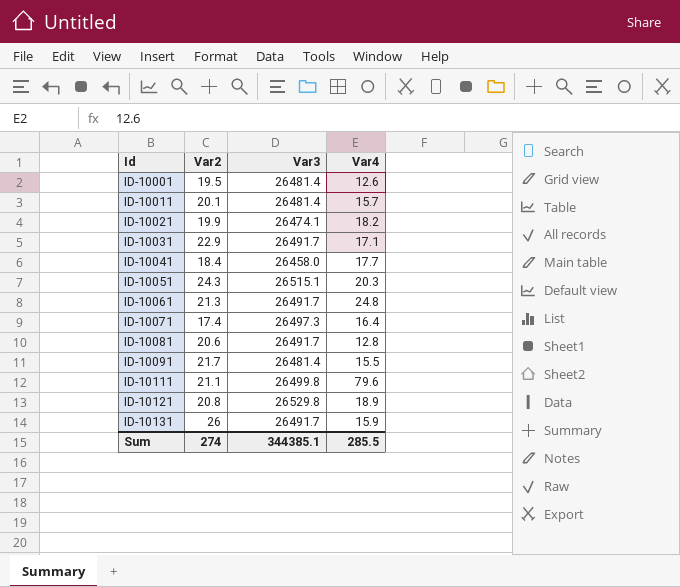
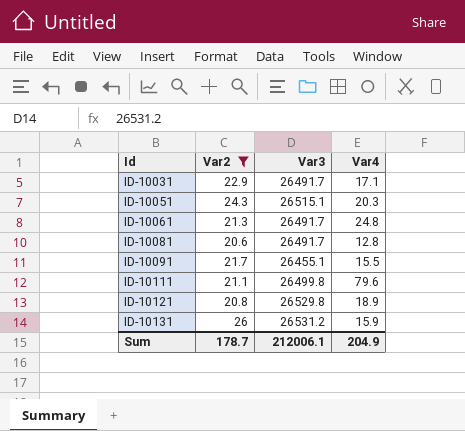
filter: none -> Var2 >= 20.6
ID-10091 | Var3: 26481.4 -> 26455.1
ID-10131 | Var3: 26491.7 -> 26531.2
Sum | Var2: 274 -> 178.7
Sum | Var3: 344385.1 -> 212006.1
Sum | Var4: 285.5 -> 204.9

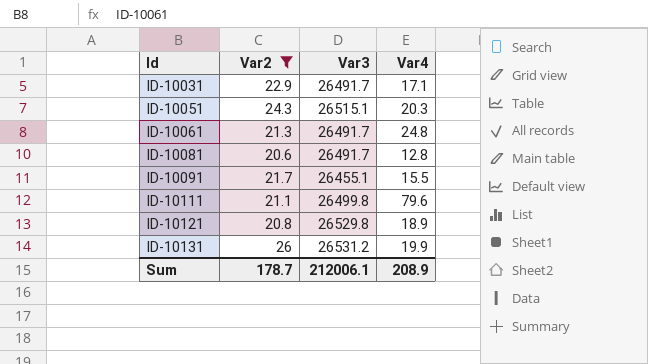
ID-10131 | Var4: 15.9 -> 19.9
Sum | Var4: 204.9 -> 208.9

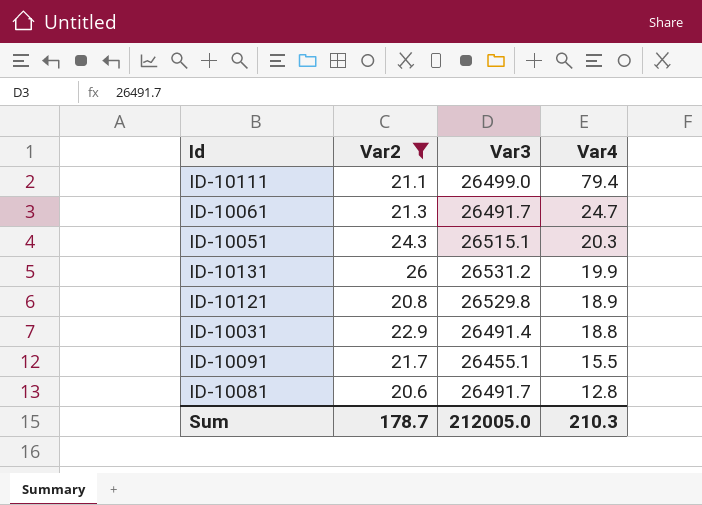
row order: Id ascending -> Var4 descending
ID-10111 | Var3: 26499.8 -> 26499.0
ID-10111 | Var4: 79.6 -> 79.4
ID-10061 | Var4: 24.8 -> 24.7
ID-10031 | Var3: 26491.7 -> 26491.4
ID-10031 | Var4: 17.1 -> 18.8
Sum | Var3: 212006.1 -> 212005.0
Sum | Var4: 208.9 -> 210.3

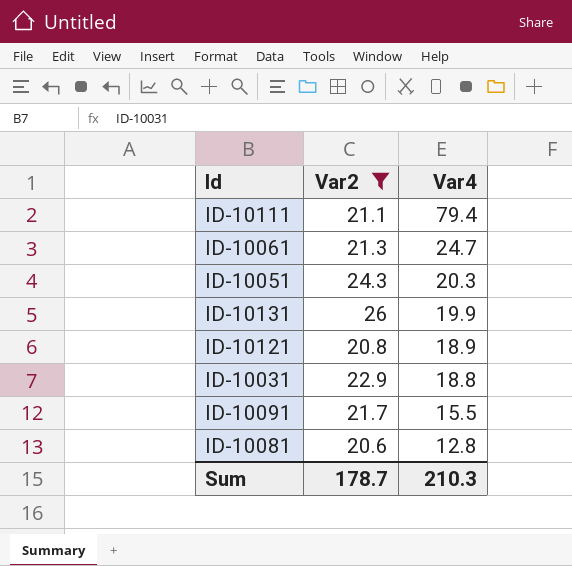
column Var3 | position: 3 -> none

